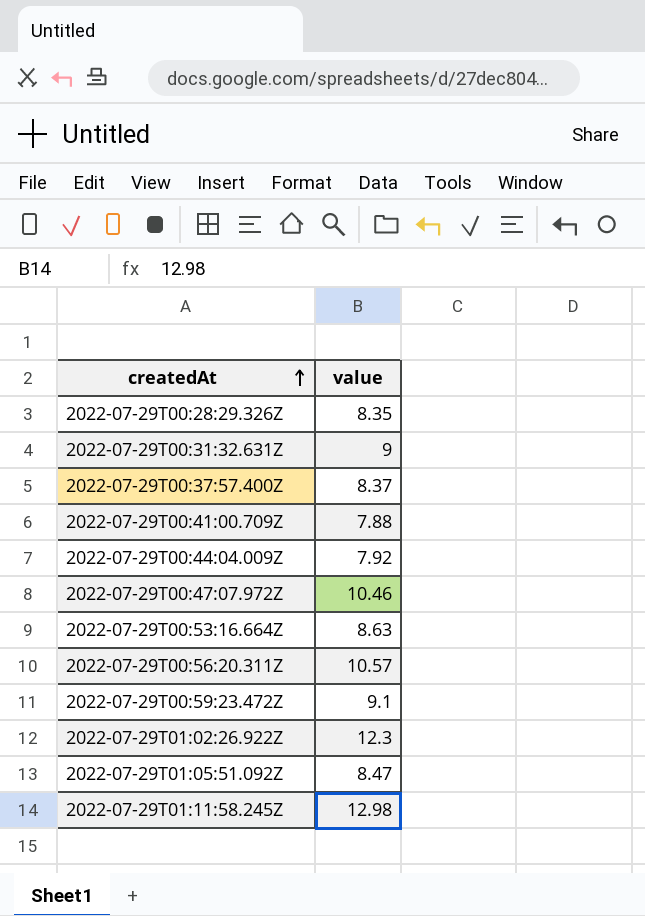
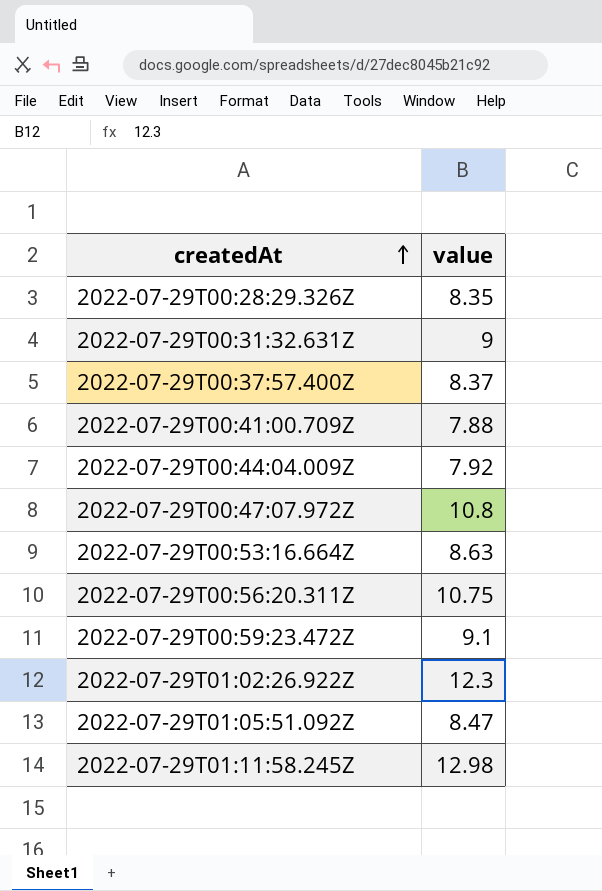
2022-07-29T00:47:07.972Z | value: 10.46 -> 10.8
2022-07-29T00:56:20.311Z | value: 10.57 -> 10.75

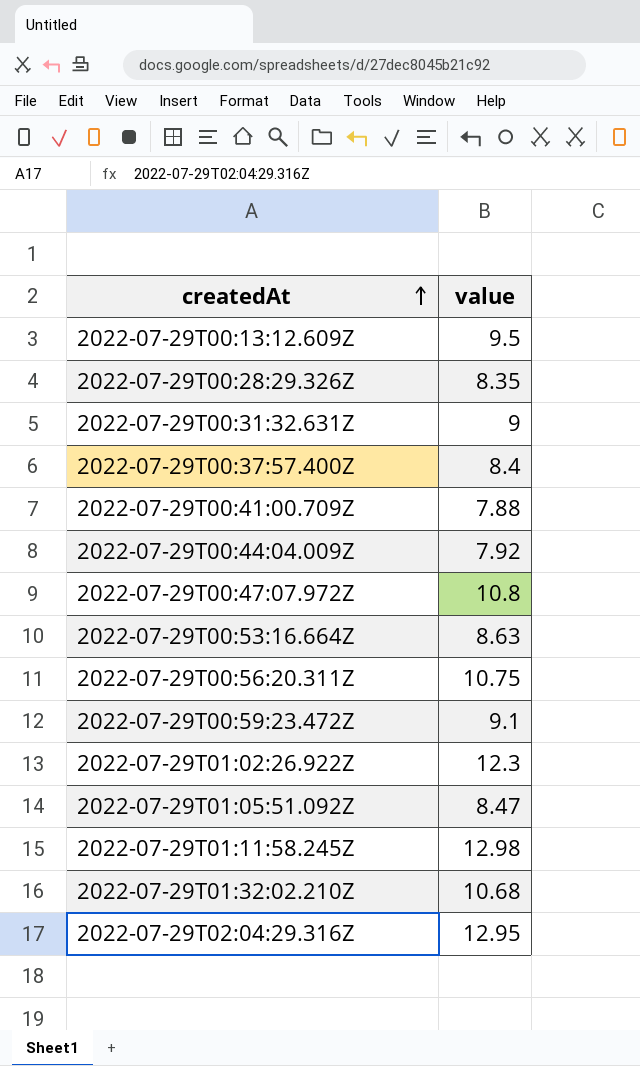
row 2022-07-29T00:13:12.609Z: none -> 9.5
2022-07-29T00:37:57.400Z | value: 8.37 -> 8.4
row 2022-07-29T01:32:02.210Z: none -> 10.68
row 2022-07-29T02:04:29.316Z: none -> 12.95

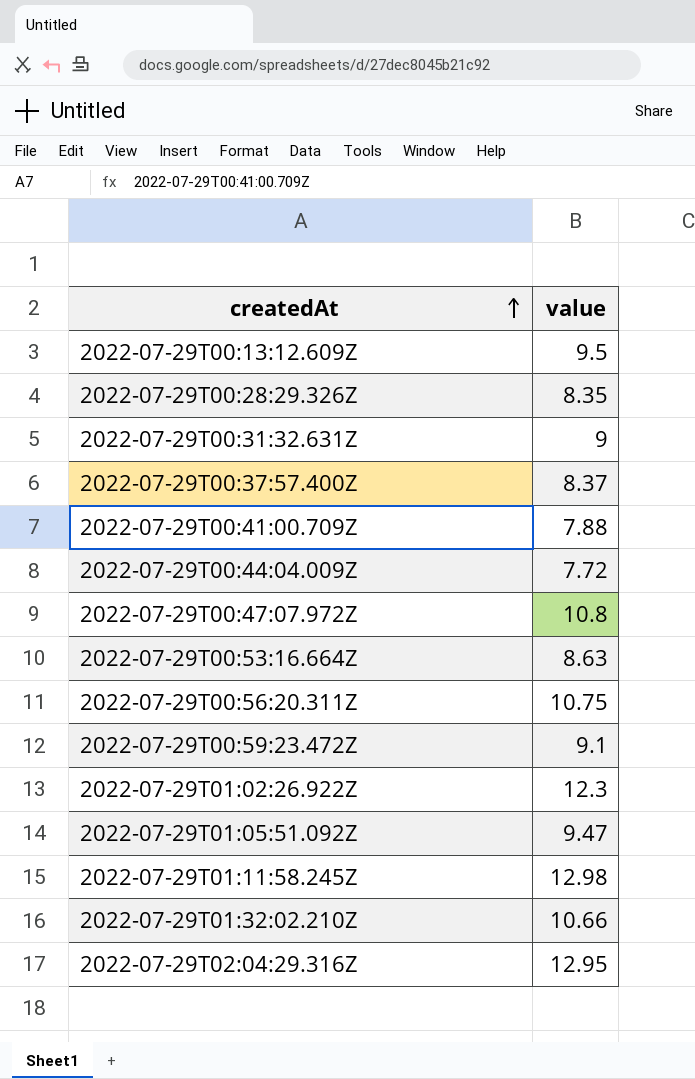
2022-07-29T00:37:57.400Z | value: 8.4 -> 8.37
2022-07-29T00:44:04.009Z | value: 7.92 -> 7.72
2022-07-29T01:05:51.092Z | value: 8.47 -> 9.47
2022-07-29T01:32:02.210Z | value: 10.68 -> 10.66

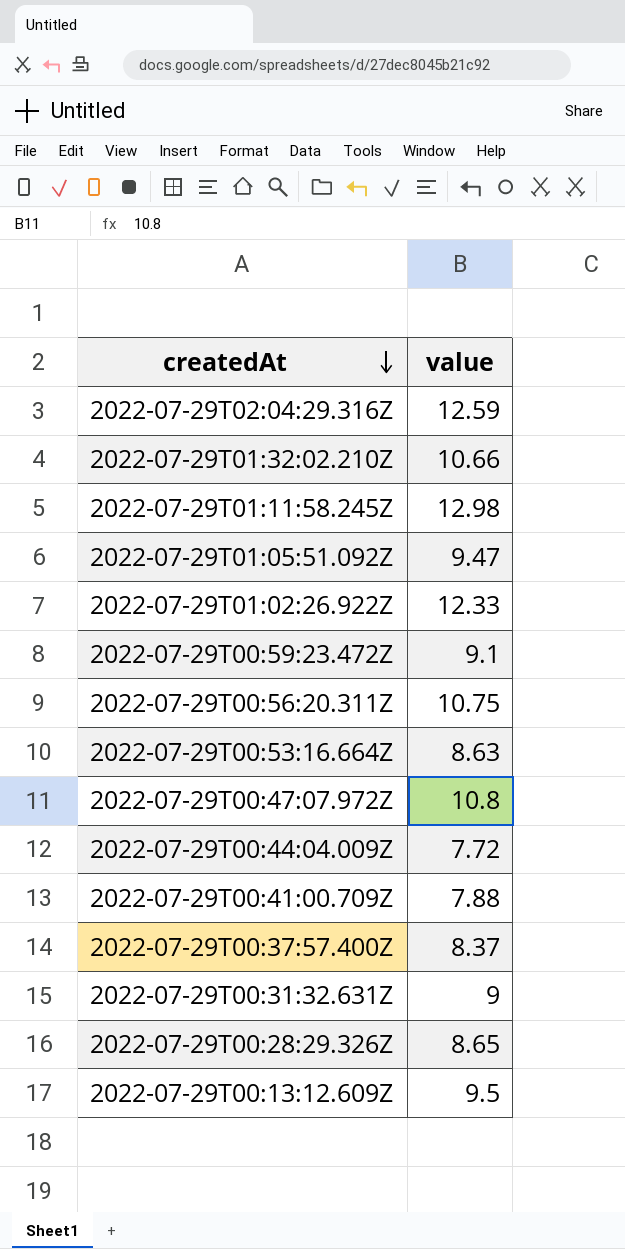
row order: createdAt ascending -> createdAt descending
2022-07-29T02:04:29.316Z | value: 12.95 -> 12.59
2022-07-29T01:02:26.922Z | value: 12.3 -> 12.33
2022-07-29T00:28:29.326Z | value: 8.35 -> 8.65

